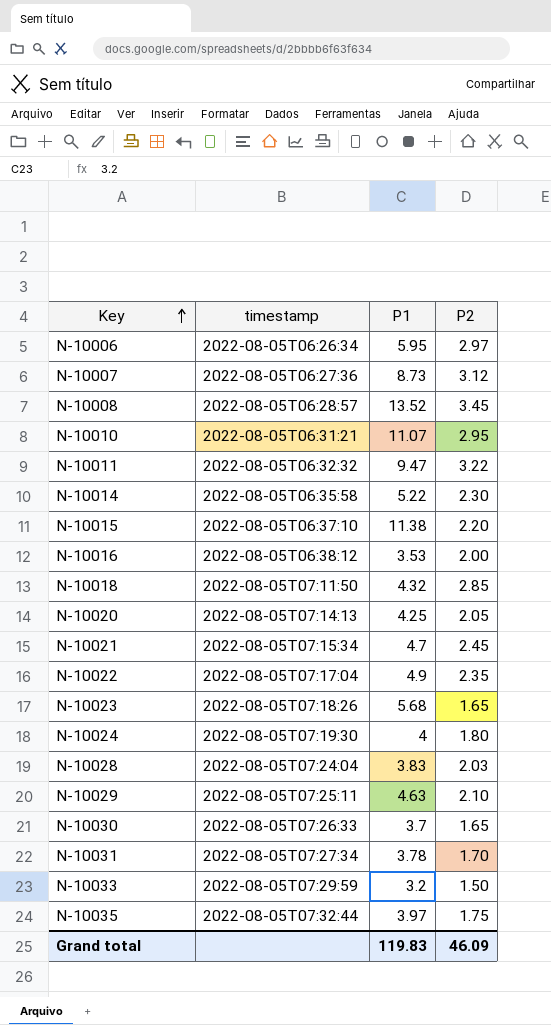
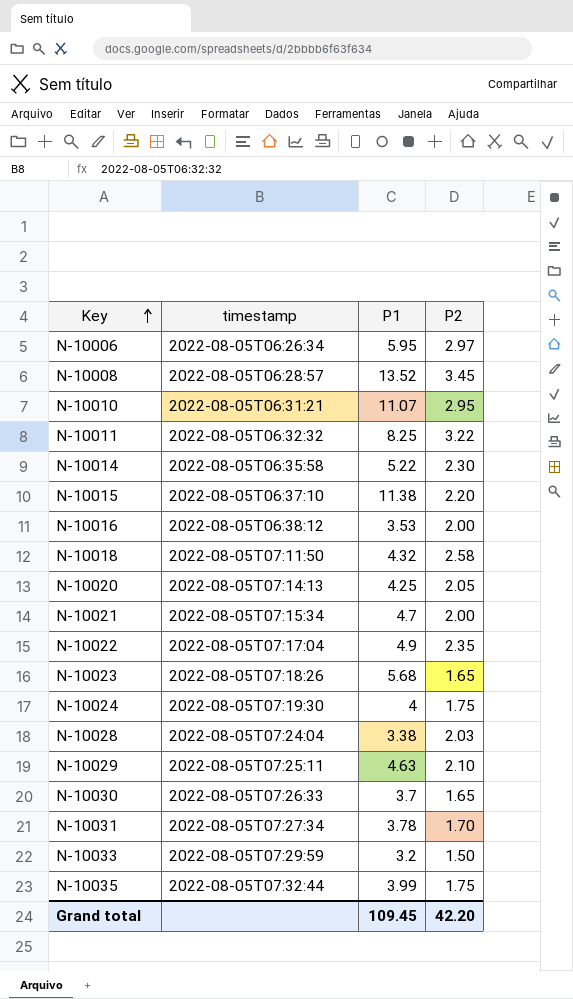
row N-10007: 2022-08-05T06:27:36 | 8.73 | 3.12 -> none
N-10011 | P1: 9.47 -> 8.25
N-10018 | P2: 2.85 -> 2.58
N-10021 | P2: 2.45 -> 2.00
N-10024 | P2: 1.80 -> 1.75
N-10028 | P1: 3.83 -> 3.38
N-10035 | P1: 3.97 -> 3.99
Grand total | P1: 119.83 -> 109.45
Grand total | P2: 46.09 -> 42.20

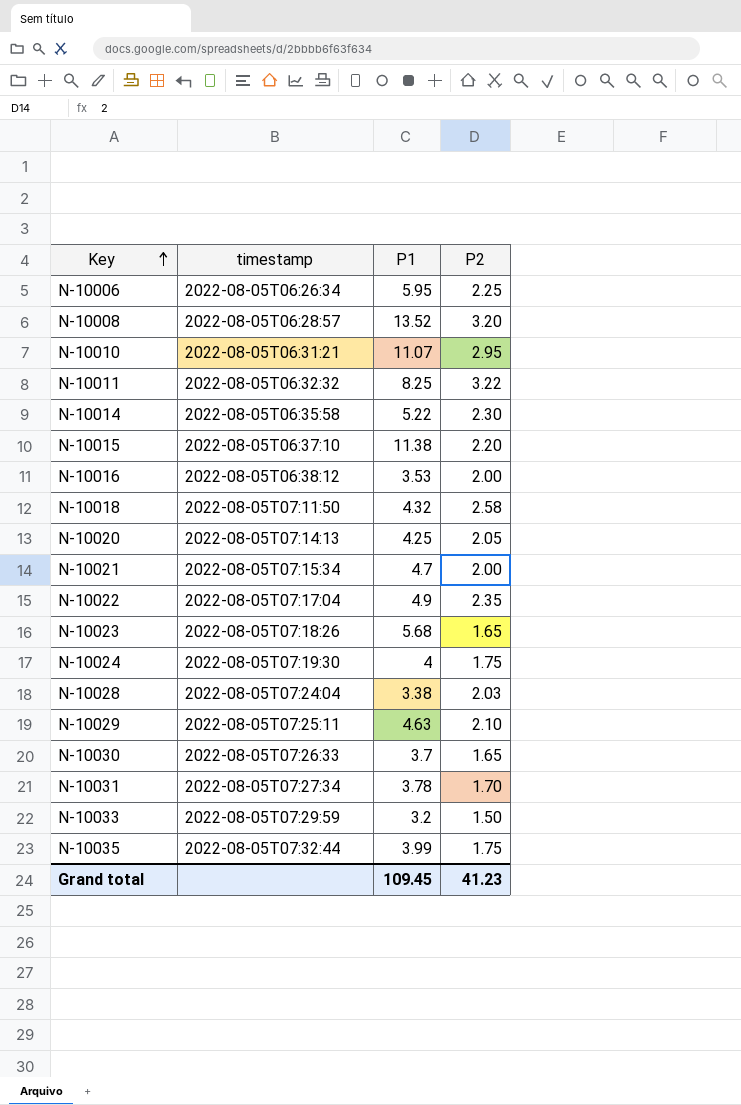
N-10006 | P2: 2.97 -> 2.25
N-10008 | P2: 3.45 -> 3.20
Grand total | P2: 42.20 -> 41.23

